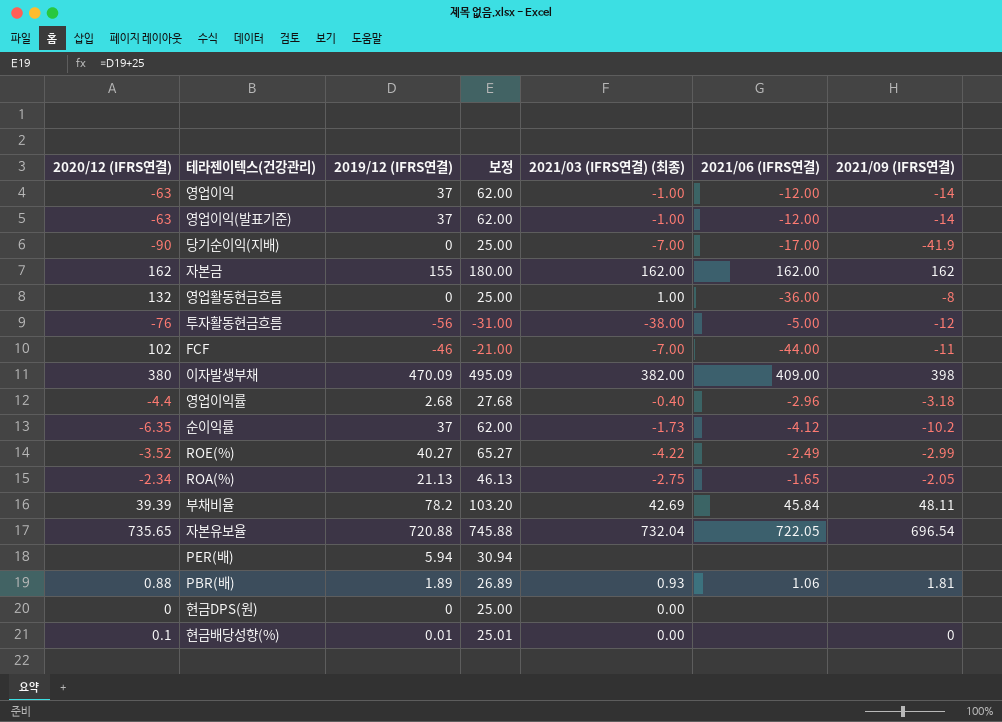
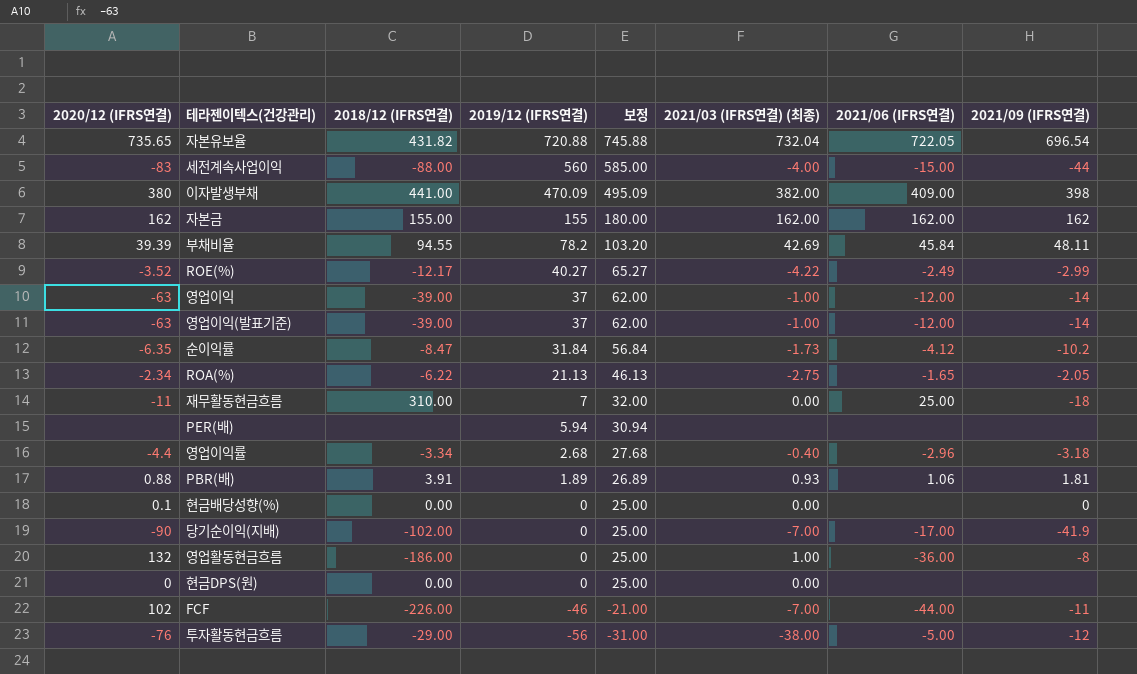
row order: none -> 2019/12 (IFRS연결) descending
column 2018/12 (IFRS연결) | position: none -> 3
row 세전계속사업이익: none -> -83 | -88.00 | 560 | 585.00 | -4.00 | -15.00 | -44
순이익률 | 2019/12 (IFRS연결): 37 -> 31.84
순이익률 | 보정: 62.00 -> 56.84
row 재무활동현금흐름: none -> -11 | 310.00 | 7 | 32.00 | 0.00 | 25.00 | -18
현금배당성향(%) | 2019/12 (IFRS연결): 0.01 -> 0
현금배당성향(%) | 보정: 25.01 -> 25.00

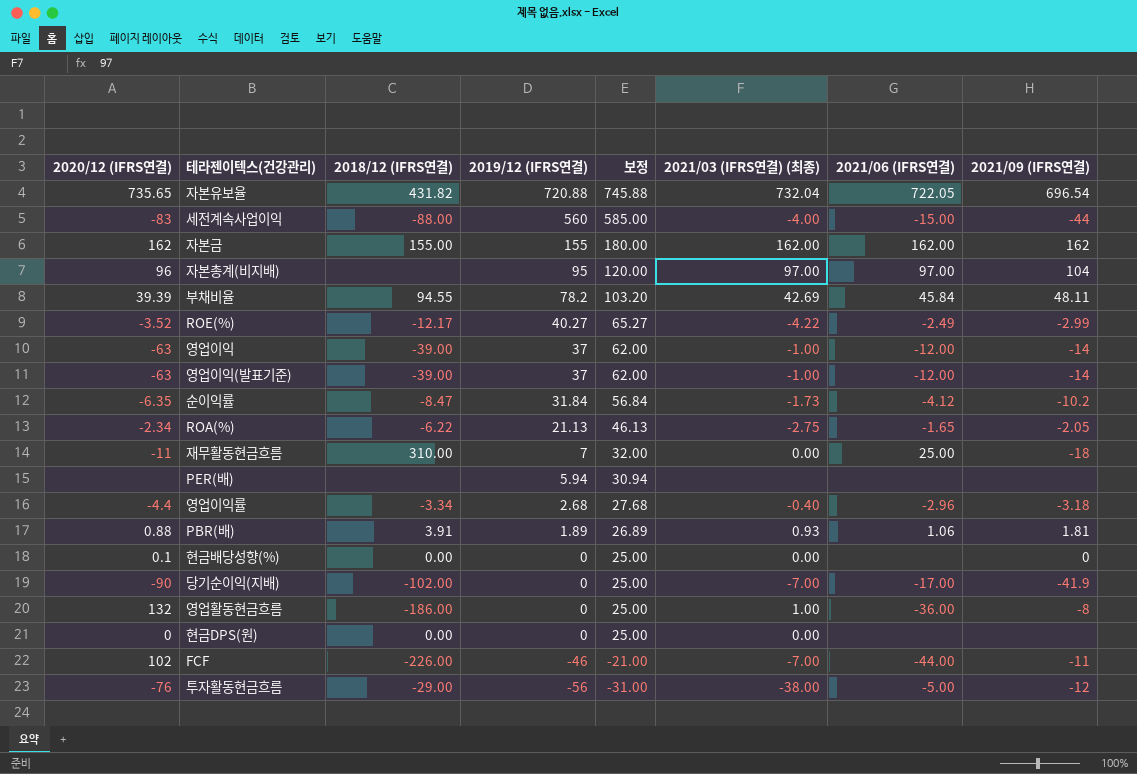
row 이자발생부채: 380 | 441.00 | 470.09 | 495.09 | 382.00 | 409.00 | 398 -> none
row 자본총계(비지배): none -> 96 | none | 95 | 120.00 | 97.00 | 97.00 | 104

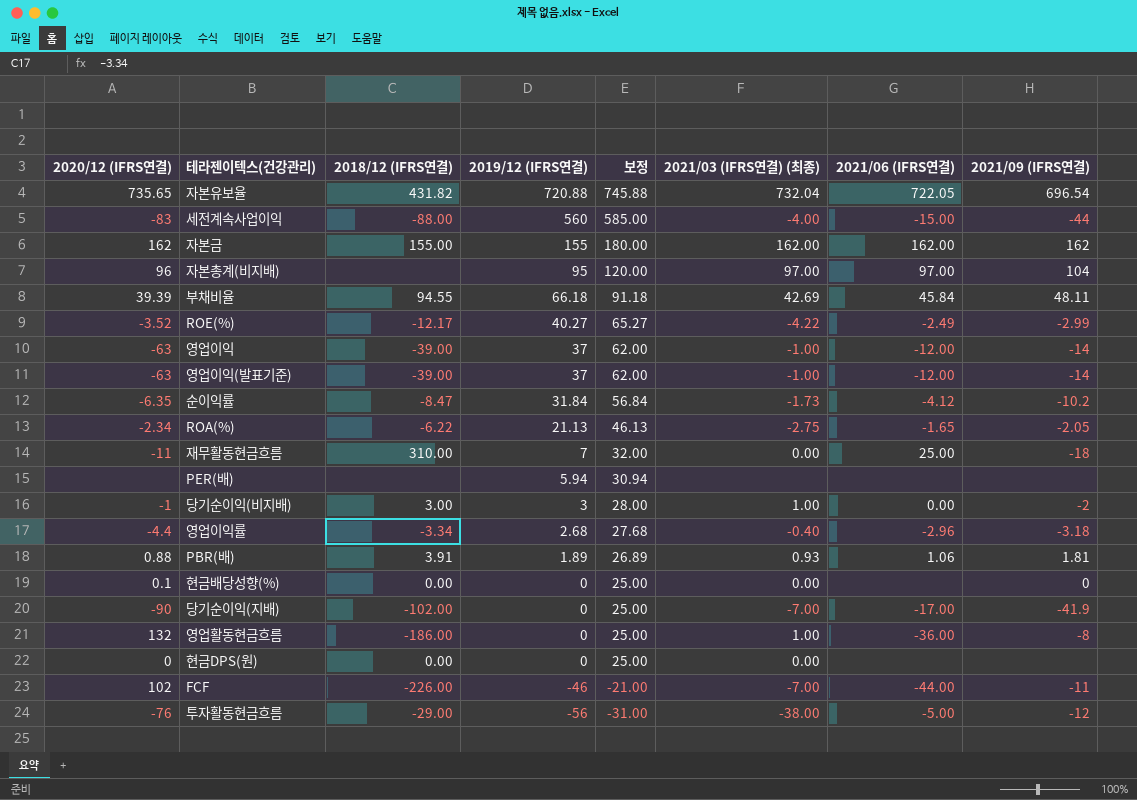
부채비율 | 2019/12 (IFRS연결): 78.2 -> 66.18
부채비율 | 보정: 103.20 -> 91.18
row 당기순이익(비지배): none -> -1 | 3.00 | 3 | 28.00 | 1.00 | 0.00 | -2

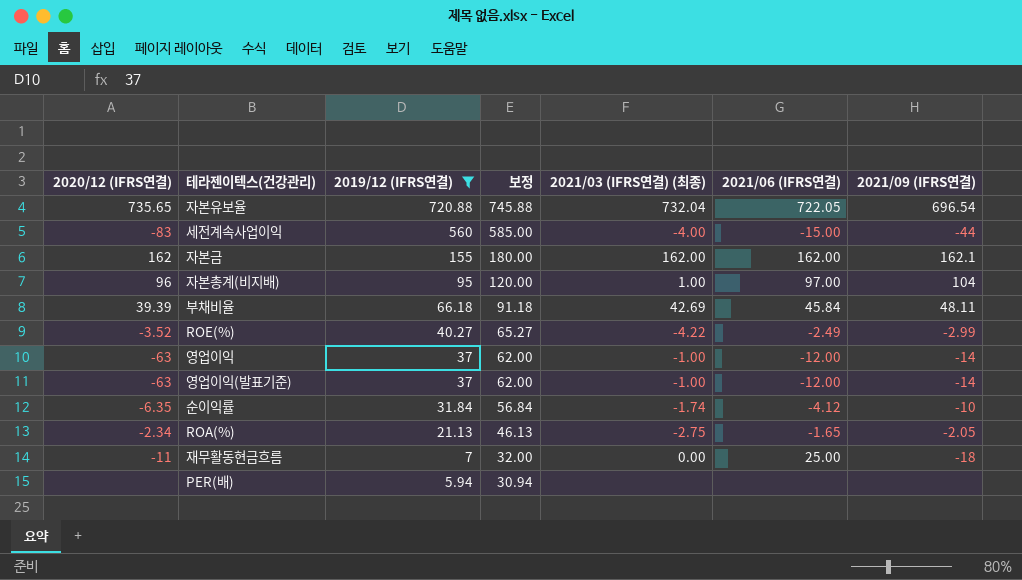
filter: none -> 2019/12 (IFRS연결) >= 5.94
column 2018/12 (IFRS연결) | position: 3 -> none
자본금 | 2021/09 (IFRS연결): 162 -> 162.1
자본총계(비지배) | 2021/03 (IFRS연결) (최종): 97.00 -> 1.00
순이익률 | 2021/03 (IFRS연결) (최종): -1.73 -> -1.74
순이익률 | 2021/09 (IFRS연결): -10.2 -> -10

